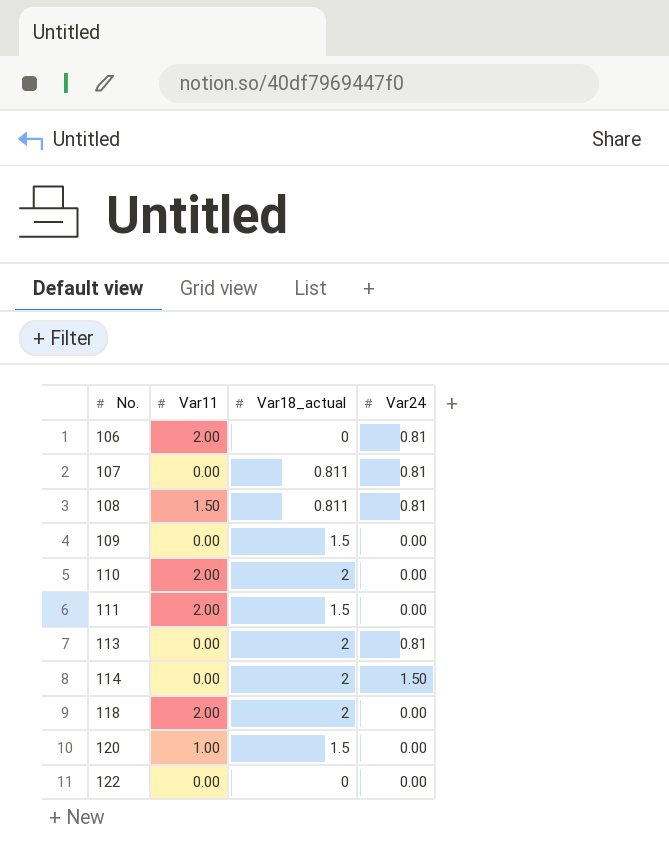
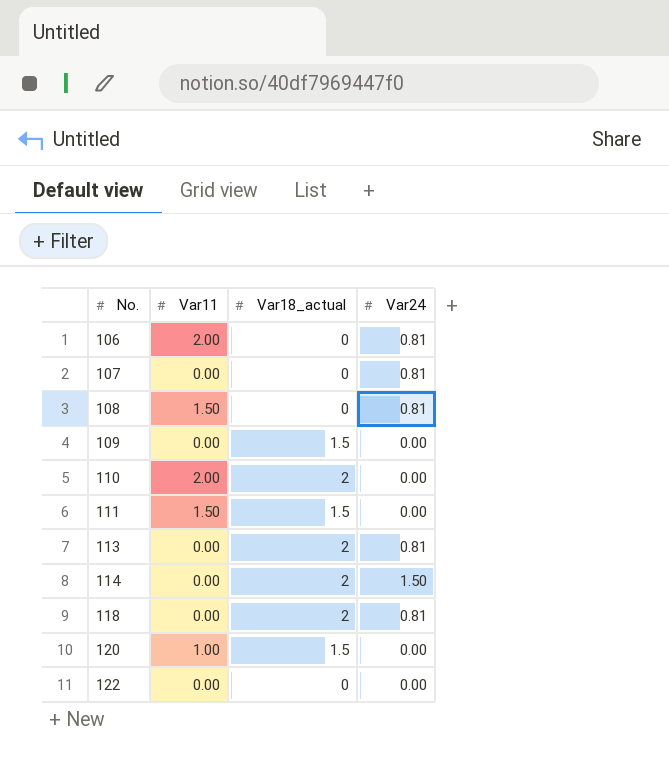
107 | Var18_actual: 0.811 -> 0
108 | Var18_actual: 0.811 -> 0
111 | Var11: 2.00 -> 1.50
118 | Var11: 2.00 -> 0.00
118 | Var24: 0.00 -> 0.81

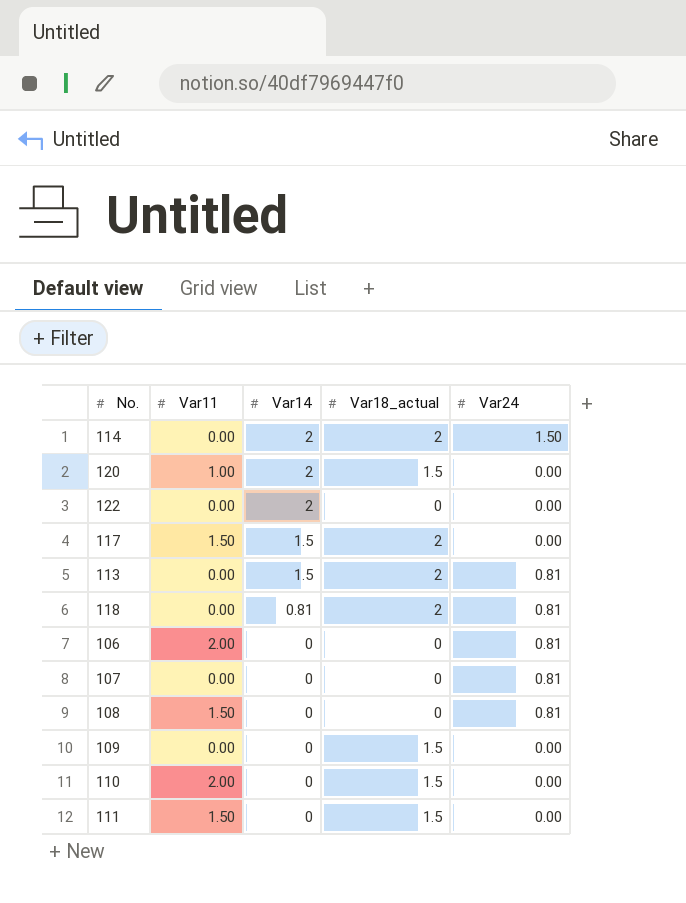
row order: No. ascending -> Var14 descending
column Var14 | position: none -> 3
row 117: none -> 1.50 | 1.5 | 2 | 0.00
110 | Var18_actual: 2 -> 1.5

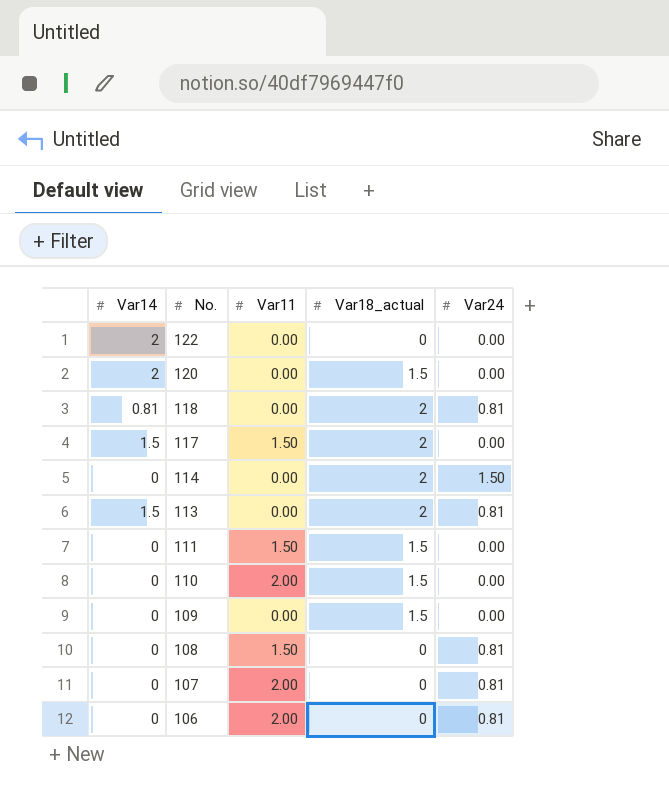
row order: Var14 descending -> No. descending
column Var14 | position: 3 -> 1
120 | Var11: 1.00 -> 0.00
114 | Var14: 2 -> 0
107 | Var11: 0.00 -> 2.00

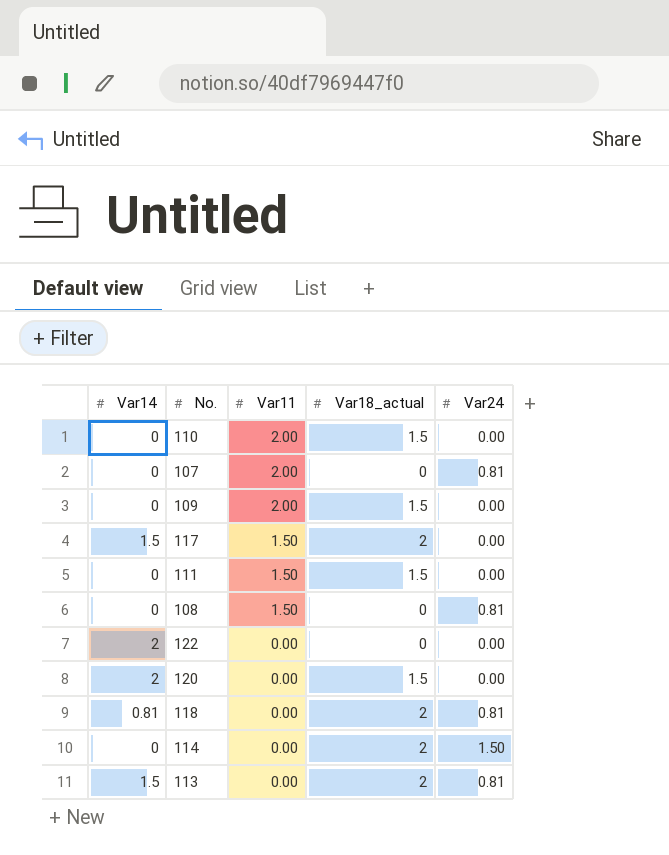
row order: No. descending -> Var11 descending
row 106: 0 | 2.00 | 0 | 0.81 -> none
109 | Var11: 0.00 -> 2.00

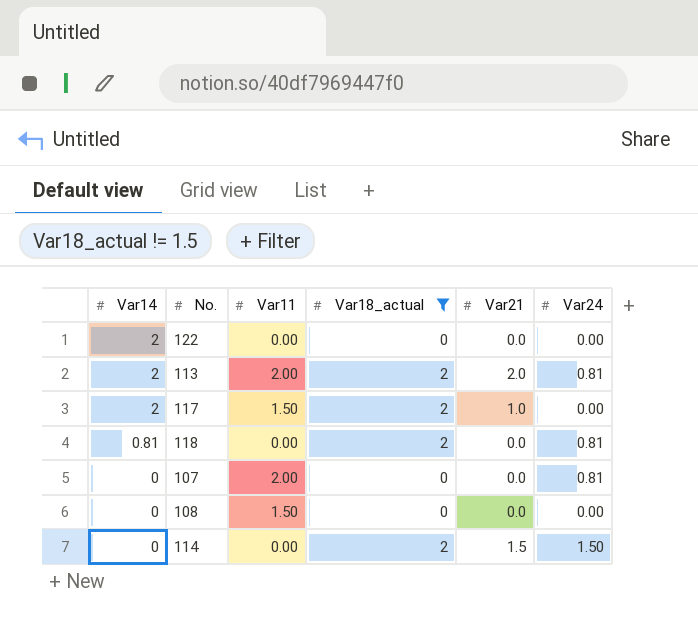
filter: none -> Var18_actual != 1.5
row order: Var11 descending -> Var14 descending
column Var21 | position: none -> 5
113 | Var14: 1.5 -> 2
113 | Var11: 0.00 -> 2.00
117 | Var14: 1.5 -> 2
108 | Var24: 0.81 -> 0.00

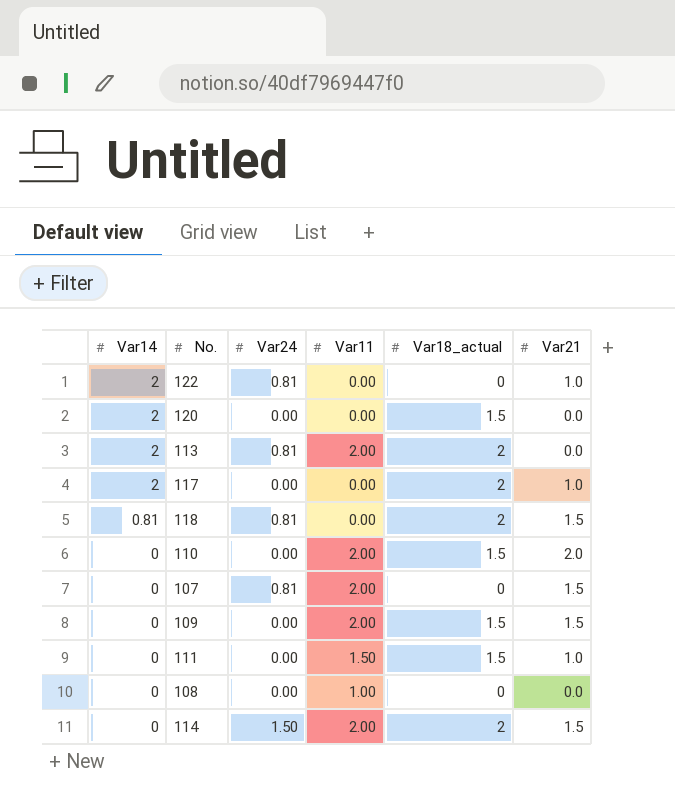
filter: Var18_actual != 1.5 -> none
column Var24 | position: 6 -> 3
122 | Var24: 0.00 -> 0.81
122 | Var21: 0.0 -> 1.0
113 | Var21: 2.0 -> 0.0
117 | Var11: 1.50 -> 0.00
118 | Var21: 0.0 -> 1.5
107 | Var21: 0.0 -> 1.5
108 | Var11: 1.50 -> 1.00
114 | Var11: 0.00 -> 2.00

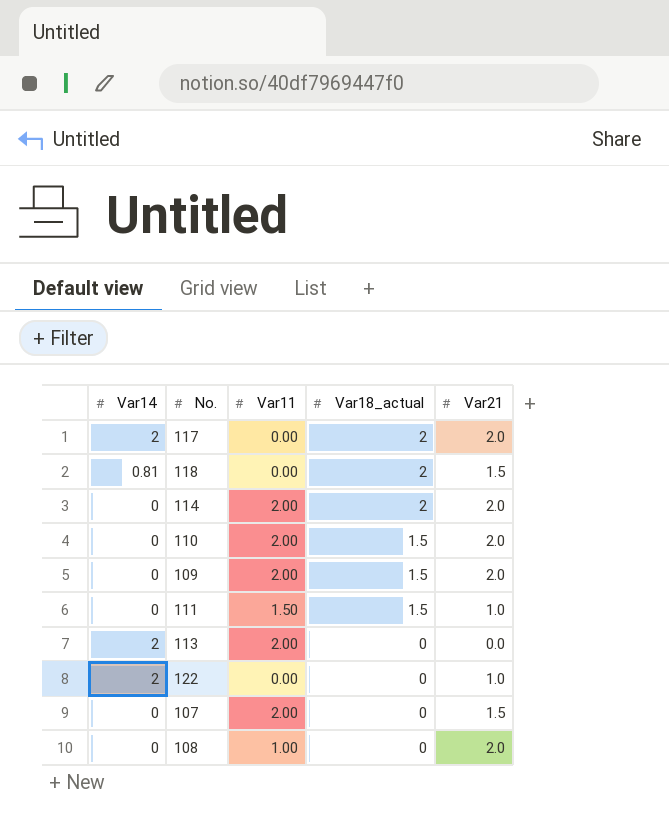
row order: Var14 descending -> Var18_actual descending
column Var24 | position: 3 -> none
row 120: 2 | 0.00 | 0.00 | 1.5 | 0.0 -> none
117 | Var21: 1.0 -> 2.0
114 | Var21: 1.5 -> 2.0
109 | Var21: 1.5 -> 2.0
113 | Var18_actual: 2 -> 0
108 | Var21: 0.0 -> 2.0

